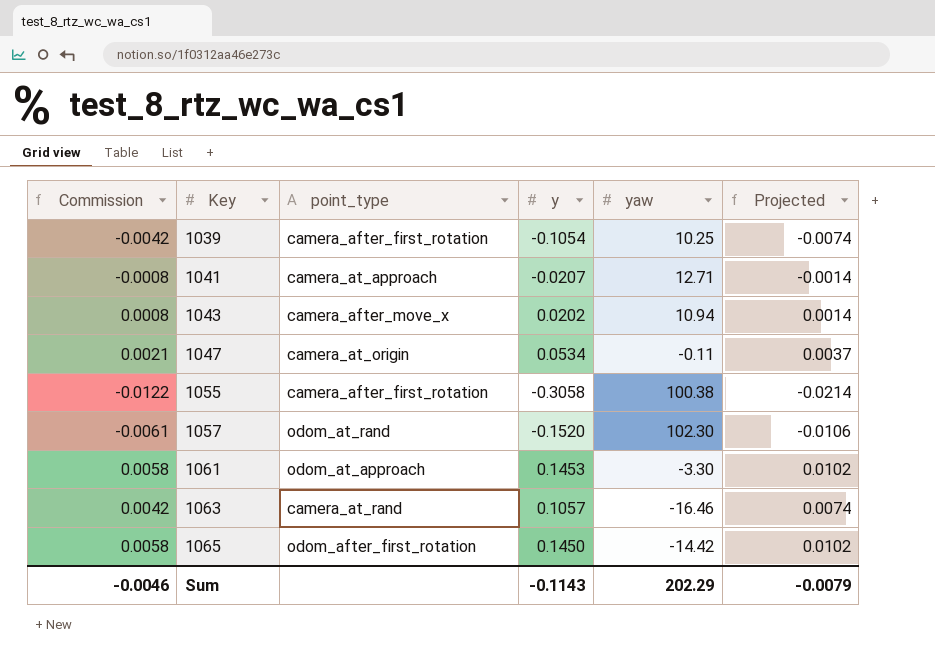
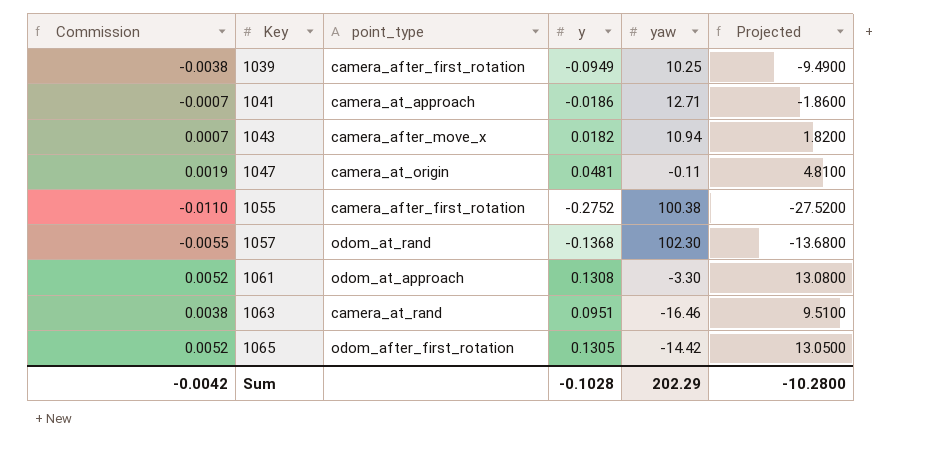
column Projected | formula: [y] * 0.07 -> [y] * 100
1039 | Commission: -0.0042 -> -0.0038
1039 | y: -0.1054 -> -0.0949
1041 | Commission: -0.0008 -> -0.0007
1041 | y: -0.0207 -> -0.0186
1043 | Commission: 0.0008 -> 0.0007
1043 | y: 0.0202 -> 0.0182
1047 | Commission: 0.0021 -> 0.0019
1047 | y: 0.0534 -> 0.0481
1055 | Commission: -0.0122 -> -0.0110
1055 | y: -0.3058 -> -0.2752
1057 | Commission: -0.0061 -> -0.0055
1057 | y: -0.1520 -> -0.1368
1061 | Commission: 0.0058 -> 0.0052
1061 | y: 0.1453 -> 0.1308
1063 | Commission: 0.0042 -> 0.0038
1063 | y: 0.1057 -> 0.0951
1065 | Commission: 0.0058 -> 0.0052
1065 | y: 0.1450 -> 0.1305
Sum | Commission: -0.0046 -> -0.0042
Sum | y: -0.1143 -> -0.1028
Sum | Projected: -0.0079 -> -10.2800

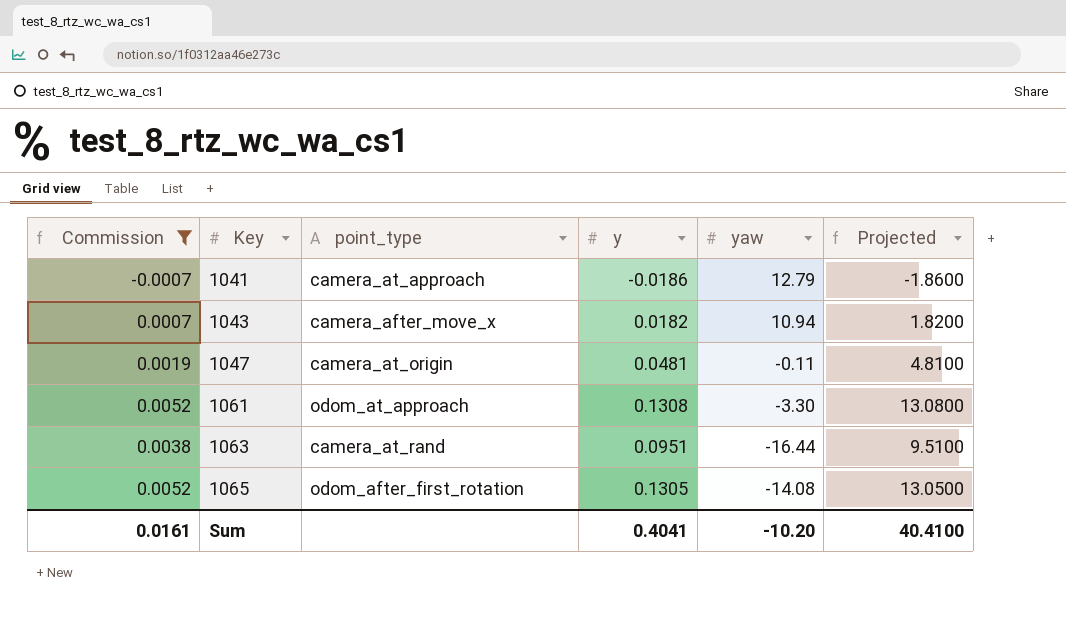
filter: none -> Commission >= -0.0007
1041 | yaw: 12.71 -> 12.79
1063 | yaw: -16.46 -> -16.44
1065 | yaw: -14.42 -> -14.08
Sum | Commission: -0.0042 -> 0.0161
Sum | y: -0.1028 -> 0.4041
Sum | yaw: 202.29 -> -10.20
Sum | Projected: -10.2800 -> 40.4100

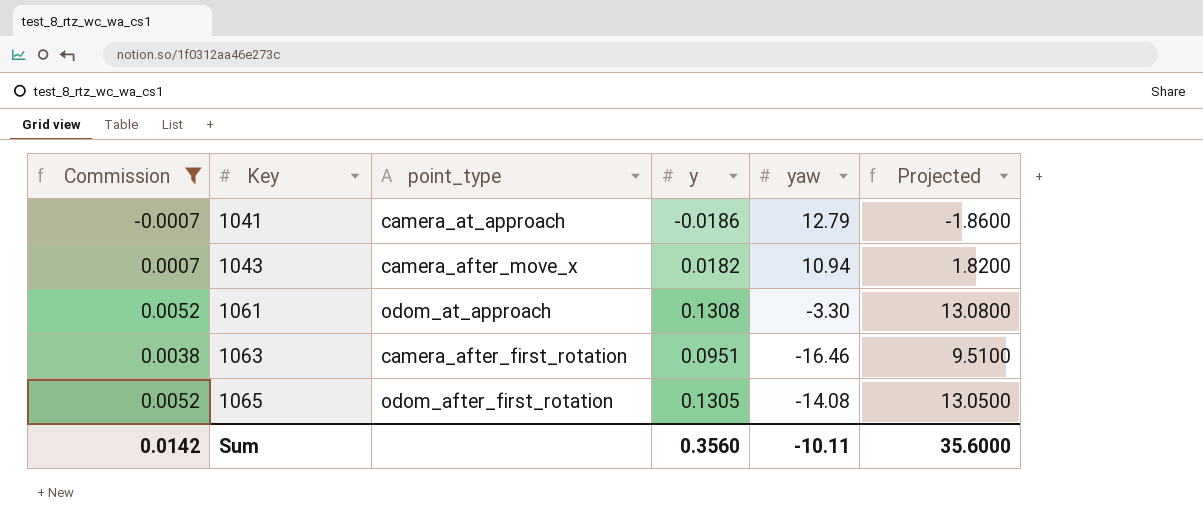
row 1047: 0.0019 | camera_at_origin | 0.0481 | -0.11 | 4.8100 -> none
1063 | point_type: camera_at_rand -> camera_after_first_rotation
1063 | yaw: -16.44 -> -16.46
Sum | Commission: 0.0161 -> 0.0142
Sum | y: 0.4041 -> 0.3560
Sum | yaw: -10.20 -> -10.11
Sum | Projected: 40.4100 -> 35.6000

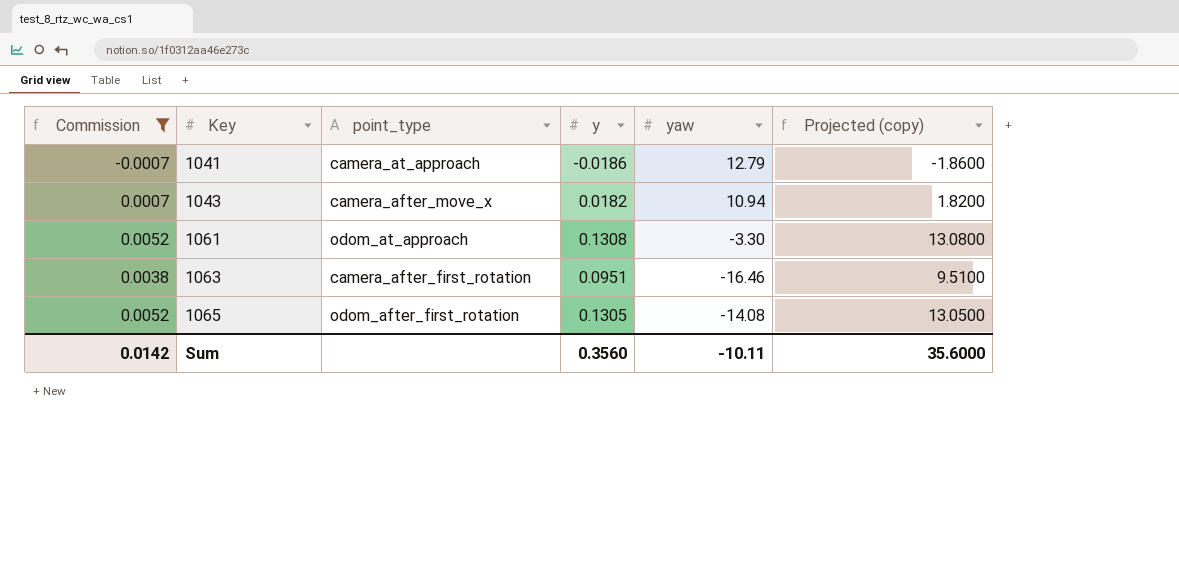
column name: Projected -> Projected (copy)

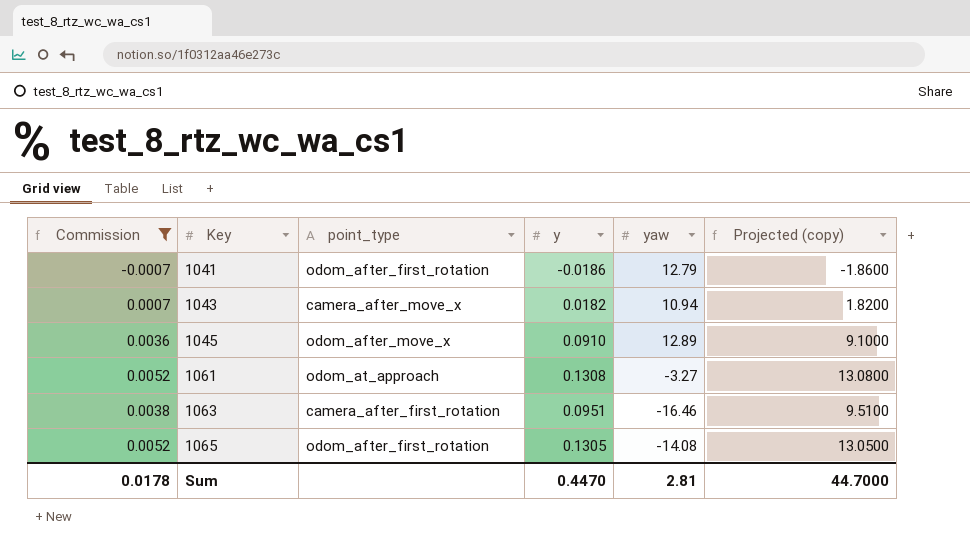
1041 | point_type: camera_at_approach -> odom_after_first_rotation
row 1045: none -> 0.0036 | odom_after_move_x | 0.0910 | 12.89 | 9.1000
1061 | yaw: -3.30 -> -3.27
Sum | Commission: 0.0142 -> 0.0178
Sum | y: 0.3560 -> 0.4470
Sum | yaw: -10.11 -> 2.81
Sum | Projected (copy): 35.6000 -> 44.7000

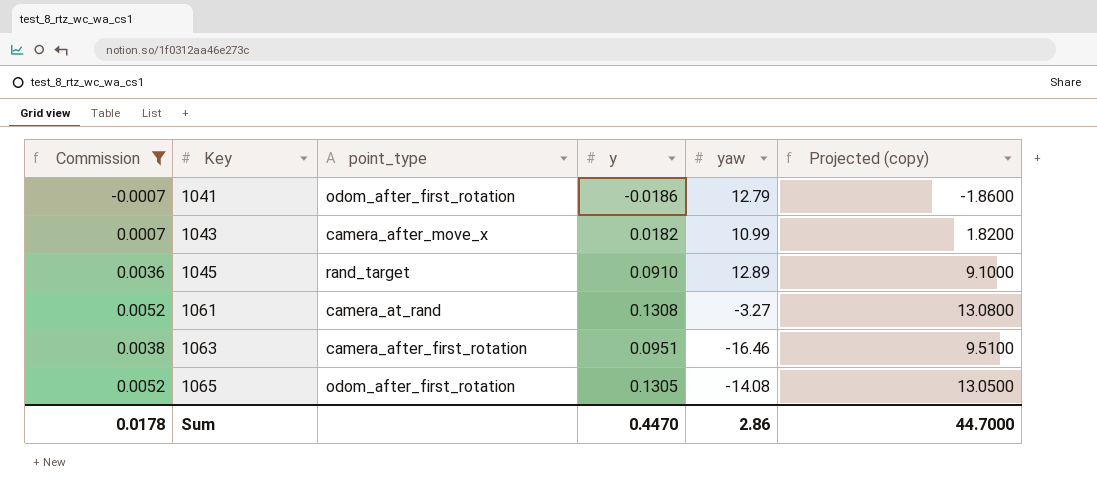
1043 | yaw: 10.94 -> 10.99
1045 | point_type: odom_after_move_x -> rand_target
1061 | point_type: odom_at_approach -> camera_at_rand
Sum | yaw: 2.81 -> 2.86

